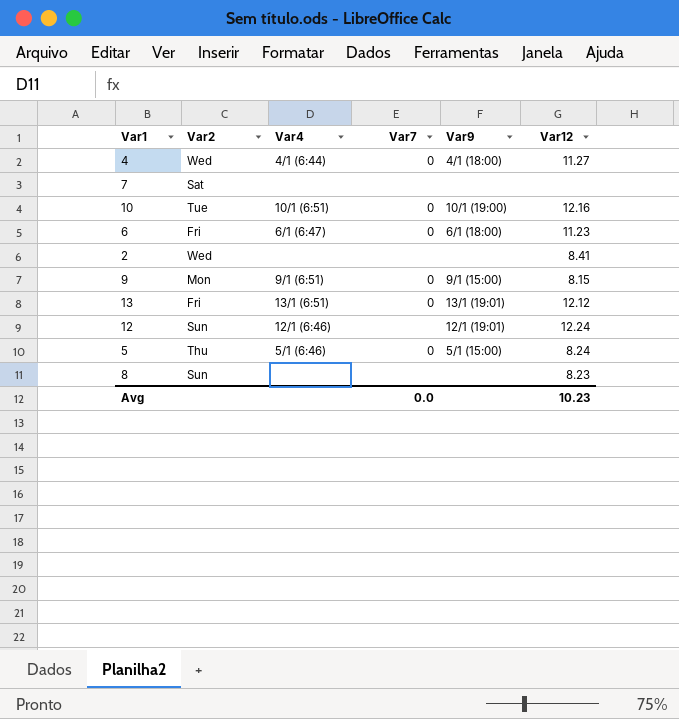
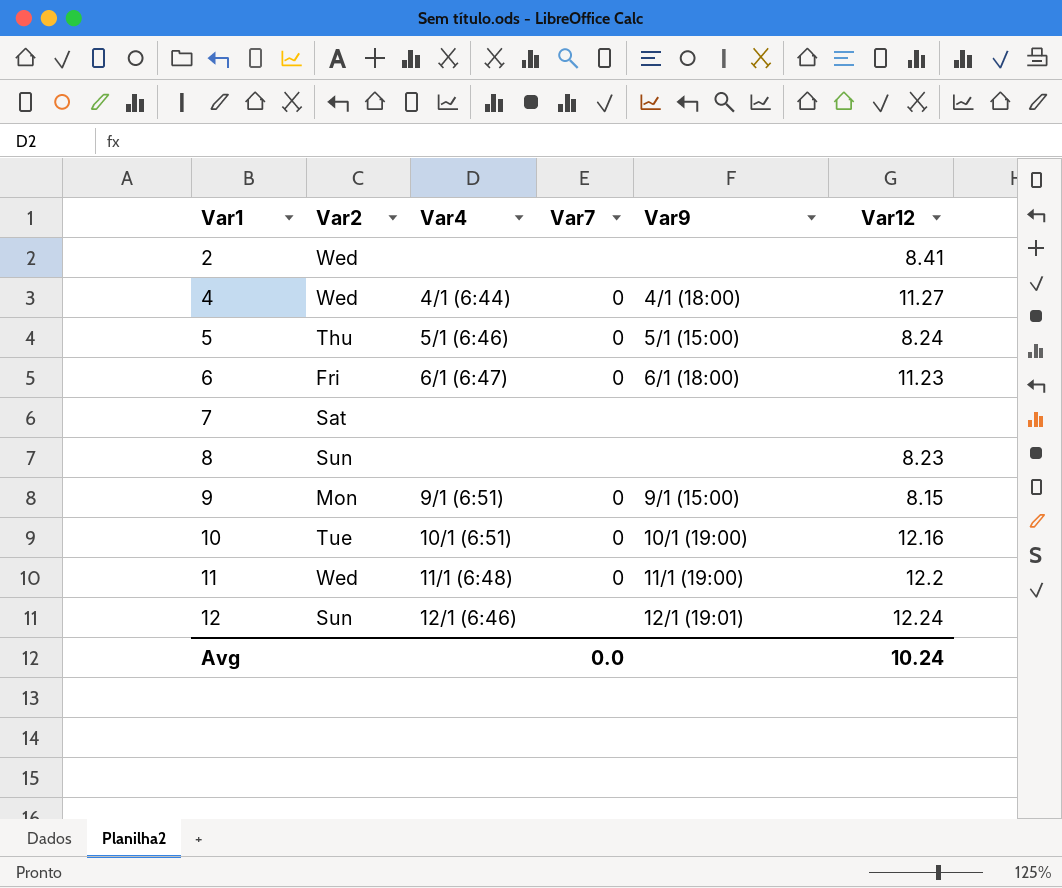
row order: none -> Var1 ascending
row 13: Fri | 13/1 (6:51) | 0 | 13/1 (19:01) | 12.12 -> none
row 11: none -> Wed | 11/1 (6:48) | 0 | 11/1 (19:00) | 12.2
Avg | Var12: 10.23 -> 10.24

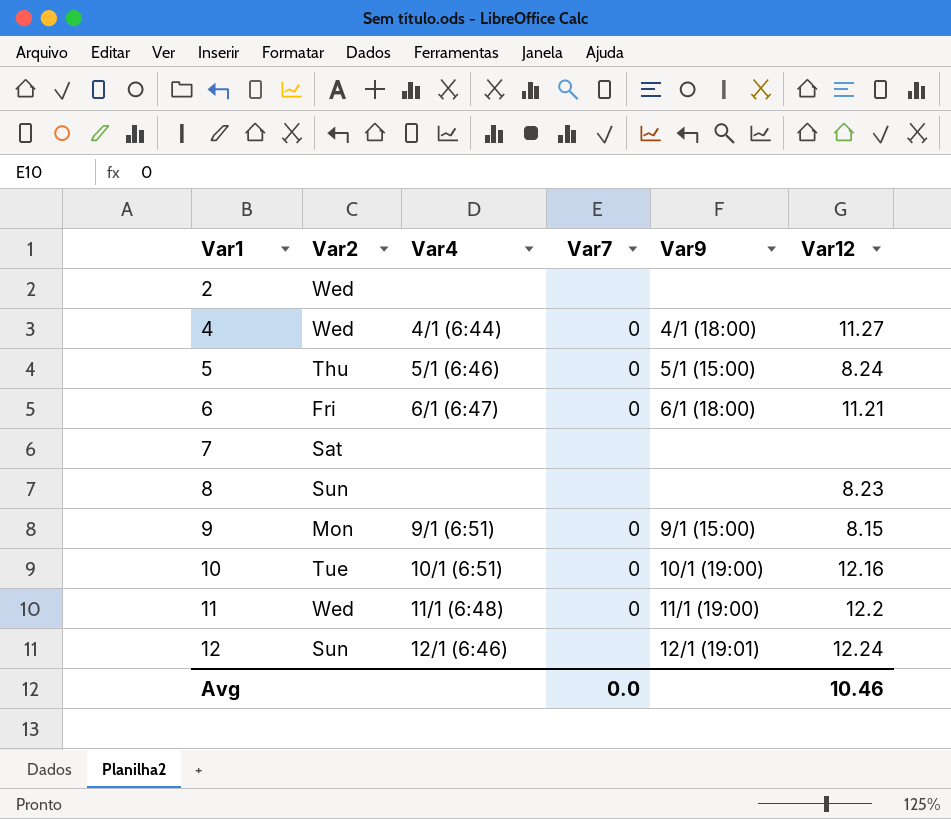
2 | Var12: 8.41 -> none
6 | Var12: 11.23 -> 11.21
Avg | Var12: 10.24 -> 10.46

